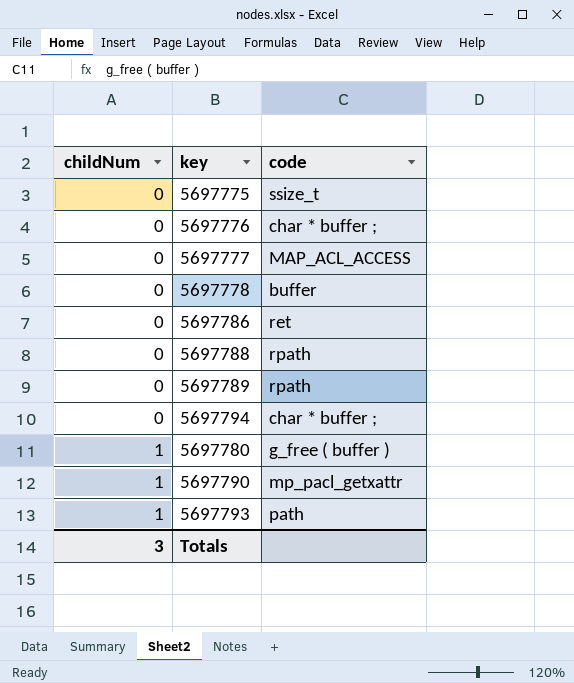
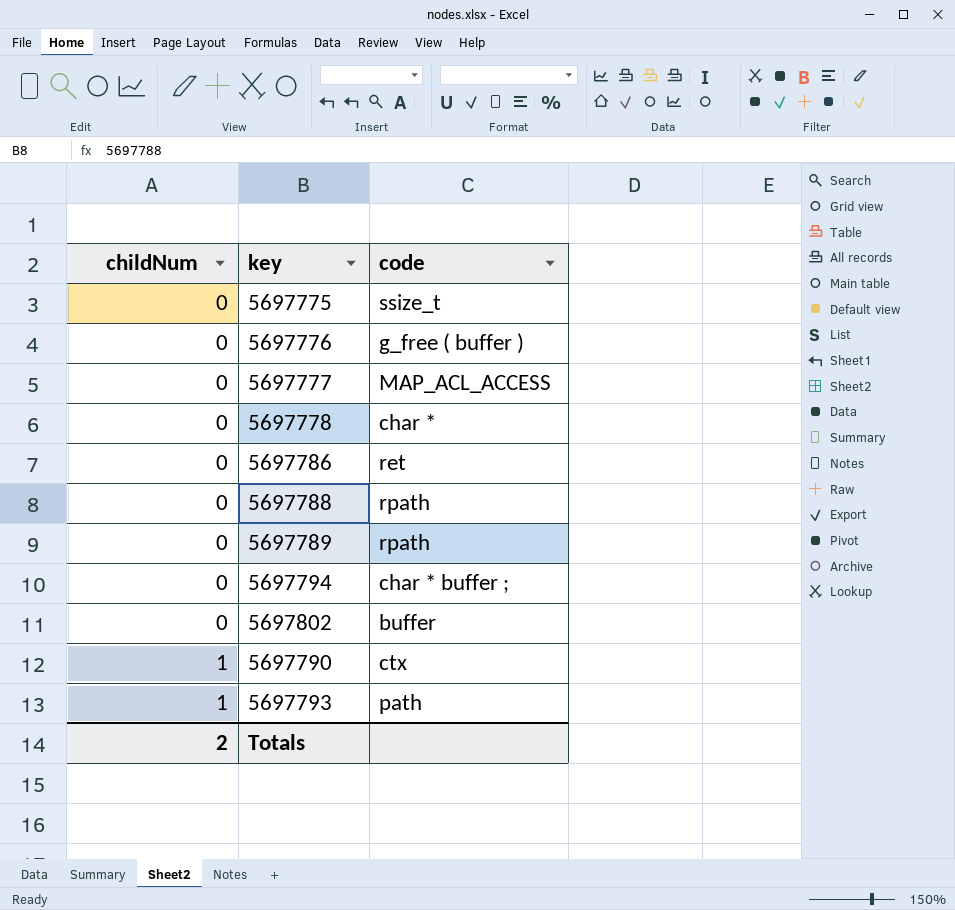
row 5697780: 1 | g_free ( buffer ) -> none
5697776 | code: char * buffer ; -> g_free ( buffer )
5697778 | code: buffer -> char *
row 5697802: none -> 0 | buffer
5697790 | code: mp_pacl_getxattr -> ctx
Totals | childNum: 3 -> 2

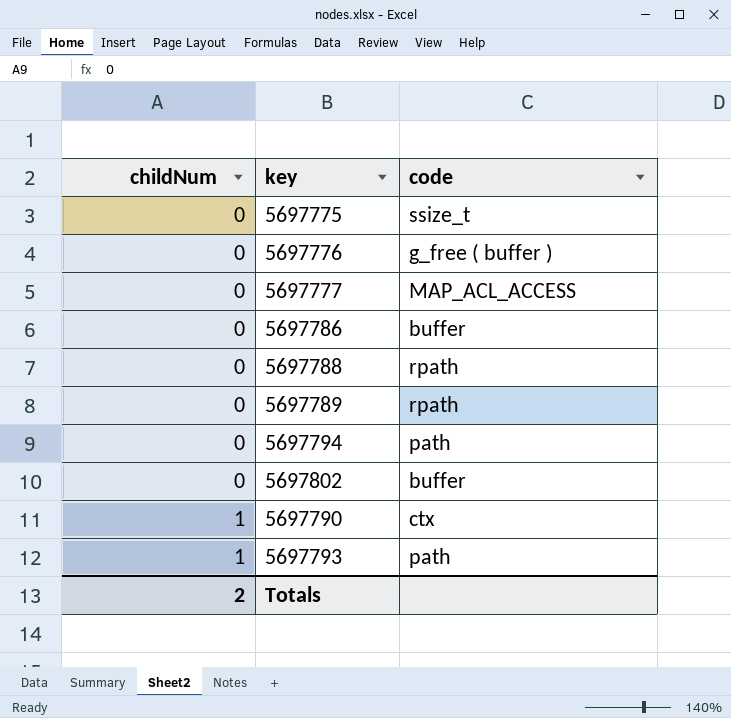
row 5697778: 0 | char * -> none
5697786 | code: ret -> buffer
5697794 | code: char * buffer ; -> path

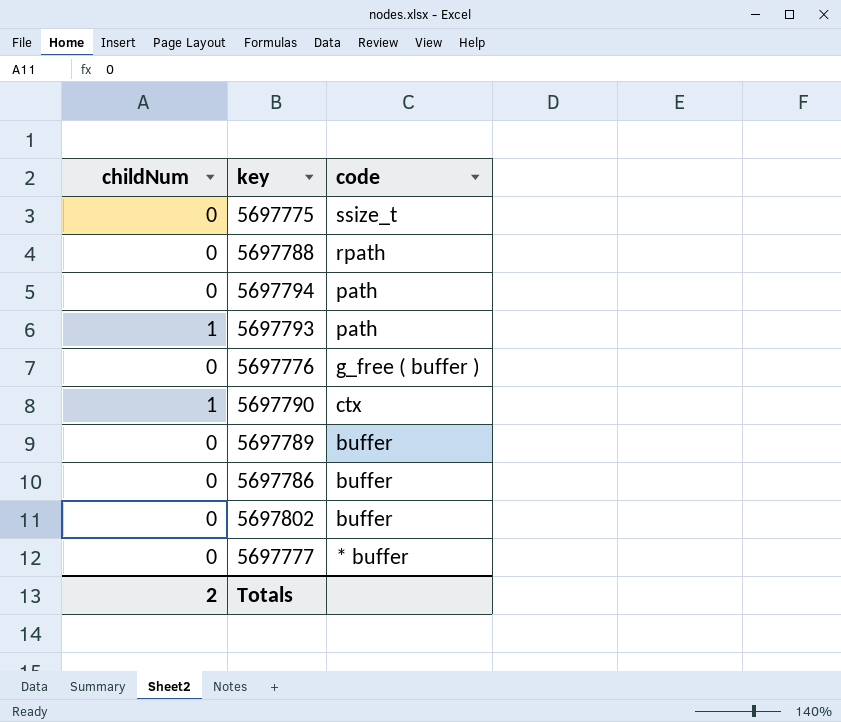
row order: childNum ascending -> code descending
5697789 | code: rpath -> buffer
5697777 | code: MAP_ACL_ACCESS -> * buffer

